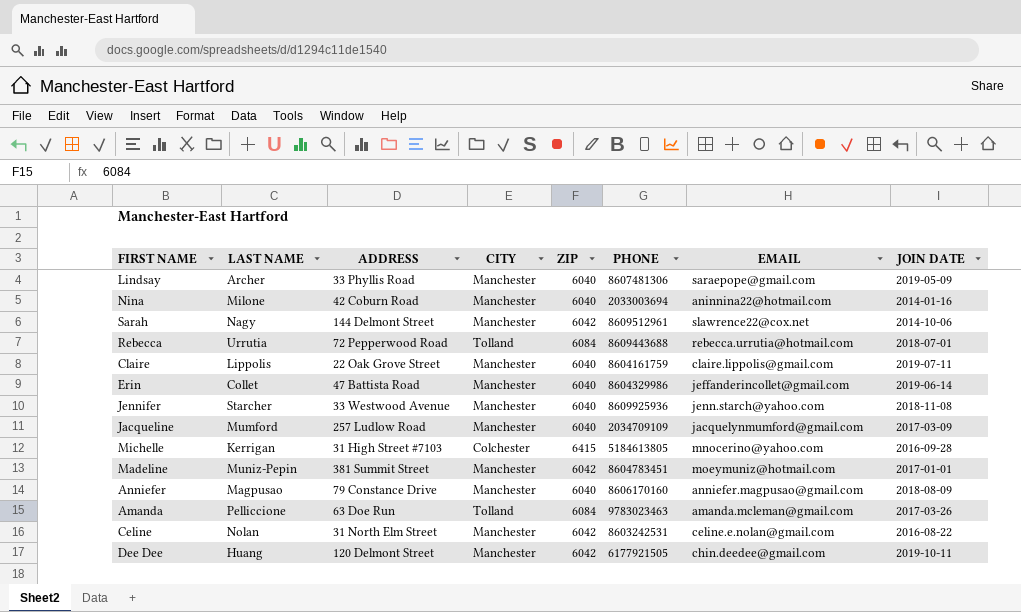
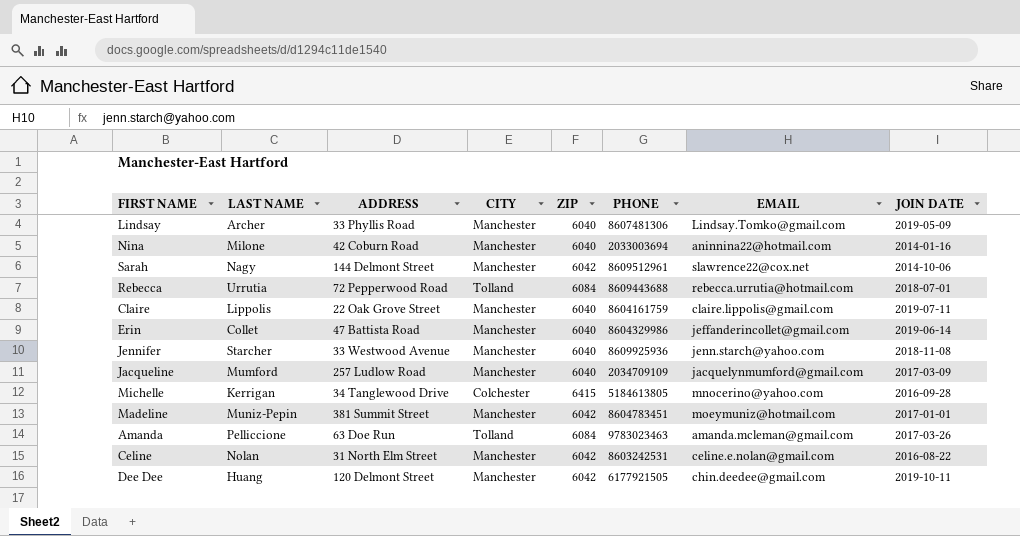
row Anniefer: Magpusao | 79 Constance Drive | Manchester | 6040 | 8606170160 | anniefer.magpusao@gmail.com | 2018-08-09 -> none
Lindsay | EMAIL: saraepope@gmail.com -> Lindsay.Tomko@gmail.com
Michelle | ADDRESS: 31 High Street #7103 -> 34 Tanglewood Drive

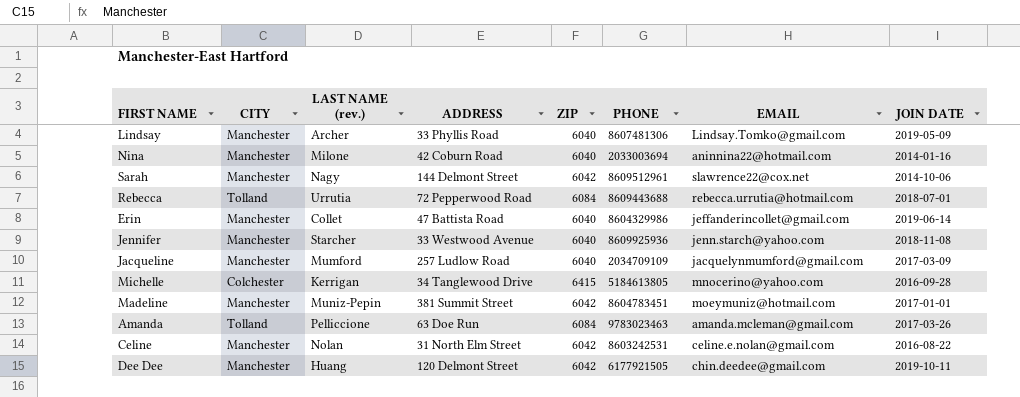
column CITY | position: 4 -> 2
column name: LAST NAME -> LAST NAME (rev.)
row Claire: Lippolis | 22 Oak Grove Street | Manchester | 6040 | 8604161759 | claire.lippolis@gmail.com | 2019-07-11 -> none

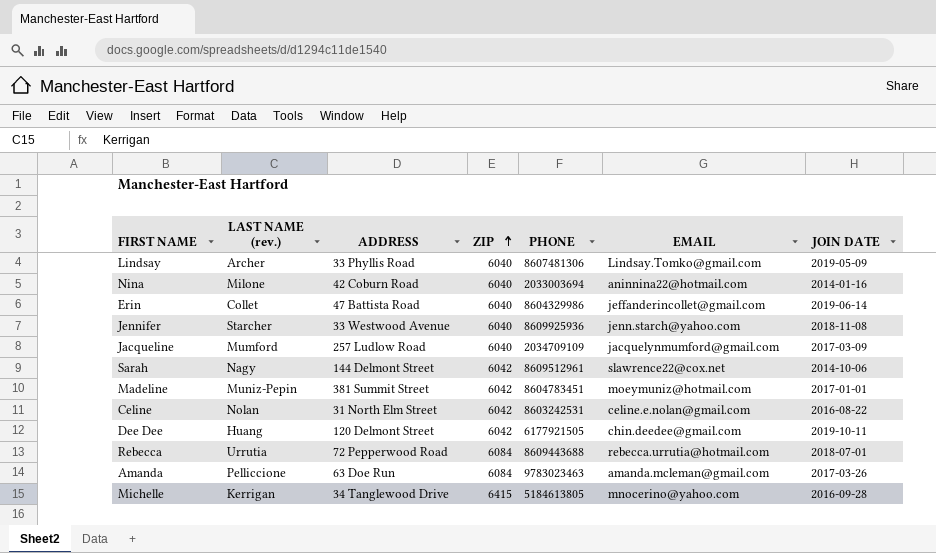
row order: none -> ZIP ascending
column CITY | position: 2 -> none

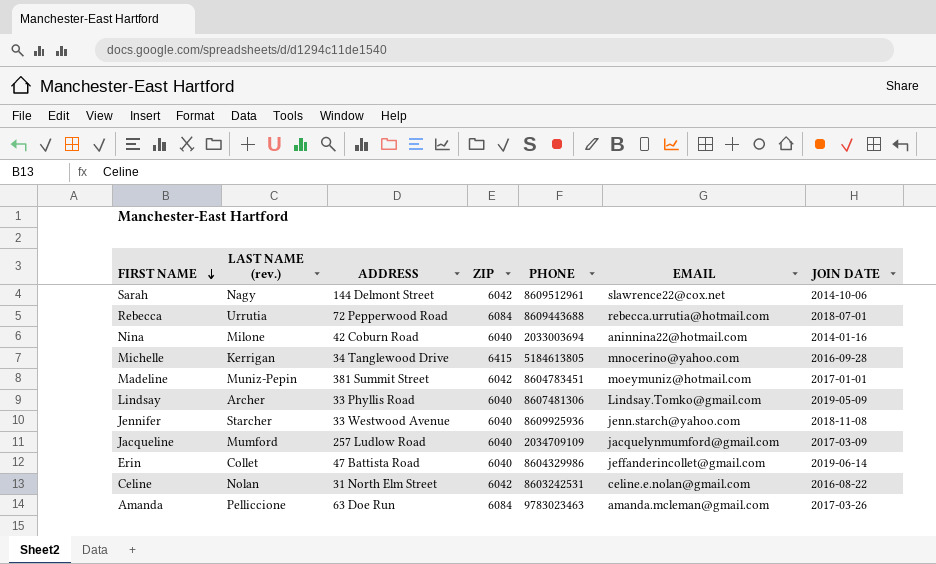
row order: ZIP ascending -> FIRST NAME descending
row Dee Dee: Huang | 120 Delmont Street | 6042 | 6177921505 | chin.deedee@gmail.com | 2019-10-11 -> none

